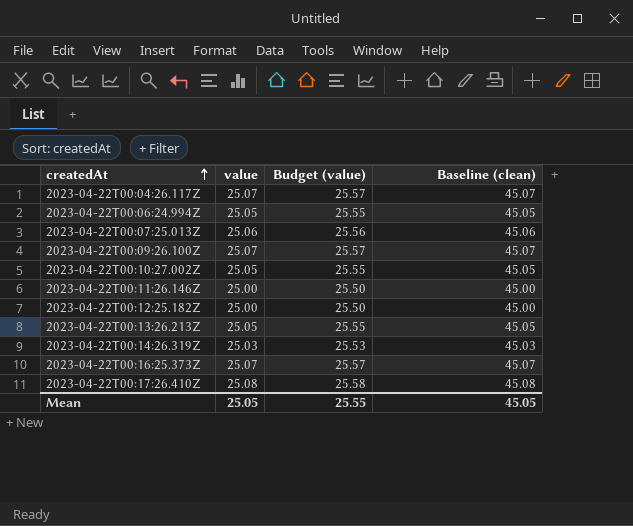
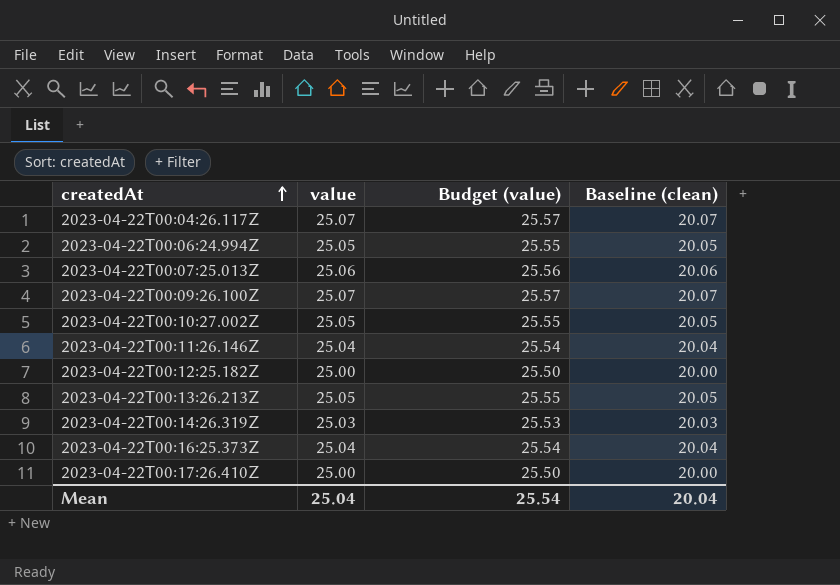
column Baseline (clean) | formula: [value] + 20 -> [value] - 5
2023-04-22T00:11:26.146Z | value: 25.00 -> 25.04
2023-04-22T00:11:26.146Z | Budget (value): 25.50 -> 25.54
2023-04-22T00:16:25.373Z | value: 25.07 -> 25.04
2023-04-22T00:16:25.373Z | Budget (value): 25.57 -> 25.54
2023-04-22T00:17:26.410Z | value: 25.08 -> 25.00
2023-04-22T00:17:26.410Z | Budget (value): 25.58 -> 25.50
Mean | value: 25.05 -> 25.04
Mean | Budget (value): 25.55 -> 25.54
Mean | Baseline (clean): 45.05 -> 20.04

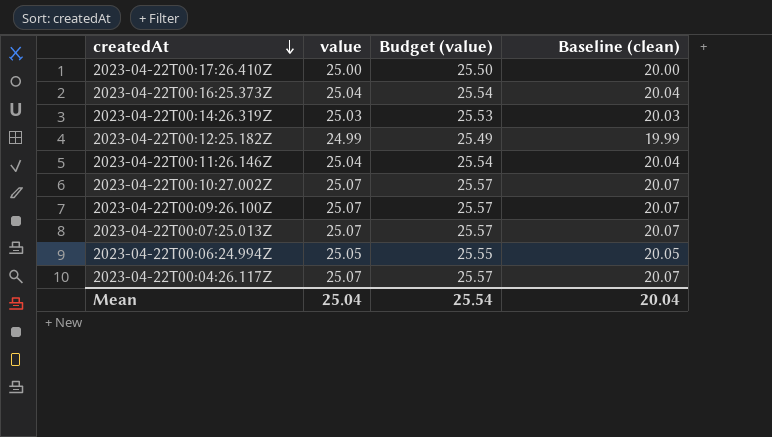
row order: createdAt ascending -> createdAt descending
row 2023-04-22T00:13:26.213Z: 25.05 | 25.55 | 20.05 -> none
2023-04-22T00:12:25.182Z | value: 25.00 -> 24.99
2023-04-22T00:12:25.182Z | Budget (value): 25.50 -> 25.49
2023-04-22T00:12:25.182Z | Baseline (clean): 20.00 -> 19.99
2023-04-22T00:10:27.002Z | value: 25.05 -> 25.07
2023-04-22T00:10:27.002Z | Budget (value): 25.55 -> 25.57
2023-04-22T00:10:27.002Z | Baseline (clean): 20.05 -> 20.07
2023-04-22T00:07:25.013Z | value: 25.06 -> 25.07
2023-04-22T00:07:25.013Z | Budget (value): 25.56 -> 25.57
2023-04-22T00:07:25.013Z | Baseline (clean): 20.06 -> 20.07

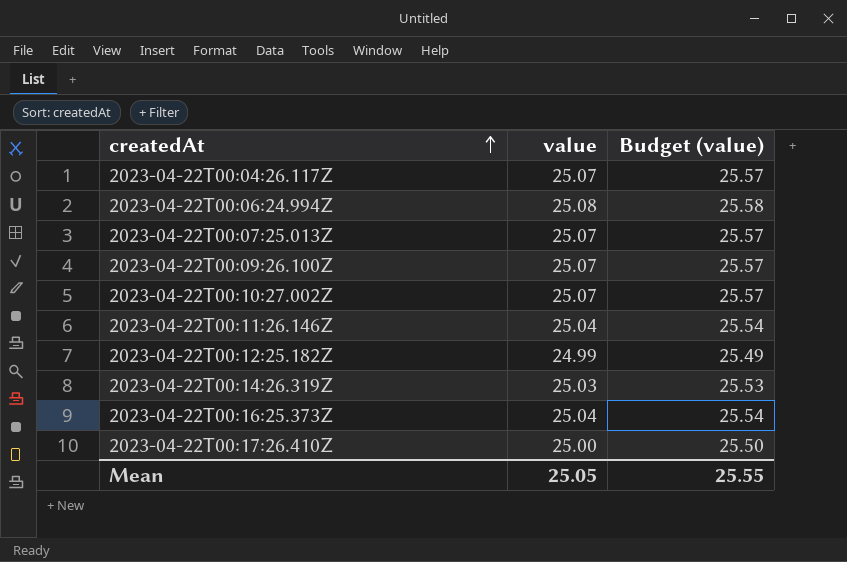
row order: createdAt descending -> createdAt ascending
column Baseline (clean) | formula: [value] - 5 -> none
2023-04-22T00:06:24.994Z | value: 25.05 -> 25.08
2023-04-22T00:06:24.994Z | Budget (value): 25.55 -> 25.58
Mean | value: 25.04 -> 25.05
Mean | Budget (value): 25.54 -> 25.55

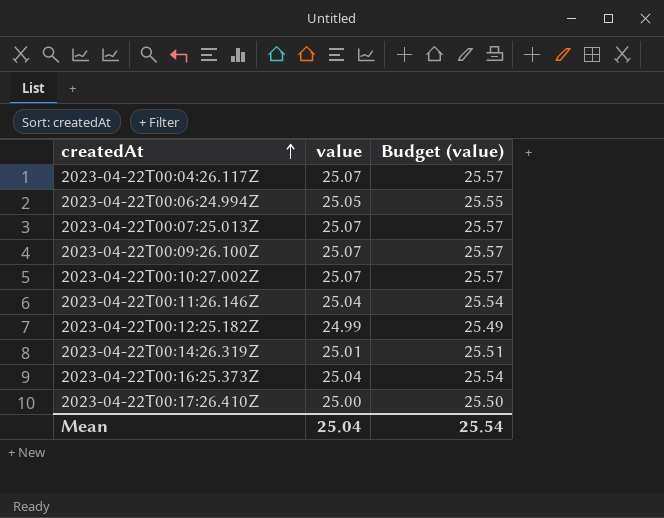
2023-04-22T00:06:24.994Z | value: 25.08 -> 25.05
2023-04-22T00:06:24.994Z | Budget (value): 25.58 -> 25.55
2023-04-22T00:14:26.319Z | value: 25.03 -> 25.01
2023-04-22T00:14:26.319Z | Budget (value): 25.53 -> 25.51
Mean | value: 25.05 -> 25.04
Mean | Budget (value): 25.55 -> 25.54

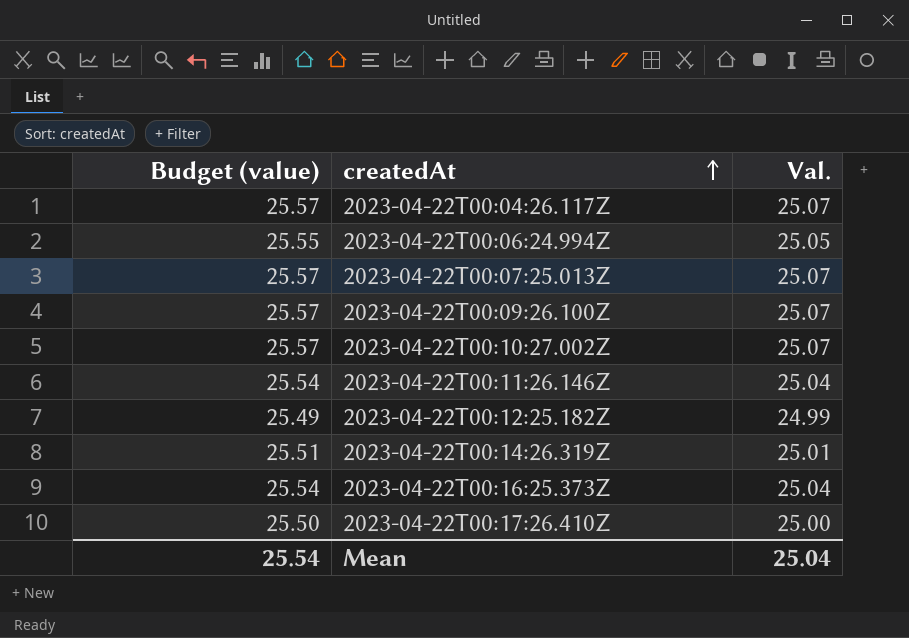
column Budget (value) | position: 3 -> 1
column name: value -> Val.

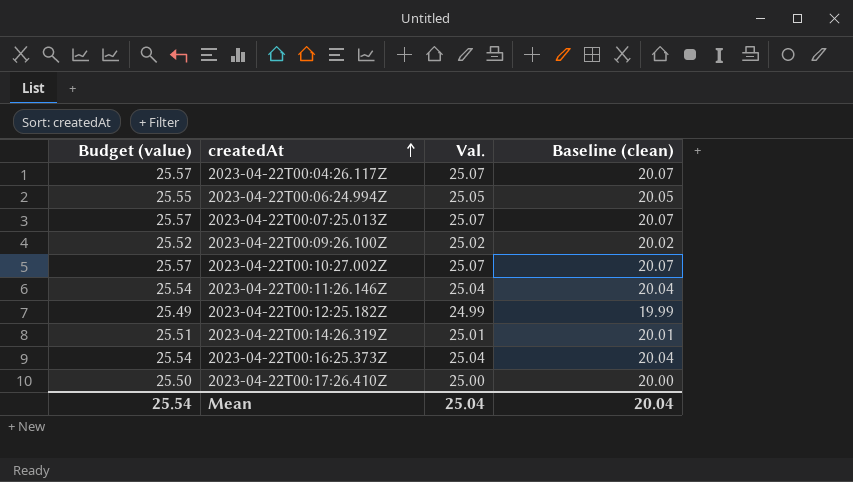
column Baseline (clean) | formula: none -> [Val.] - 5
2023-04-22T00:09:26.100Z | Budget (value): 25.57 -> 25.52
2023-04-22T00:09:26.100Z | Val.: 25.07 -> 25.02

